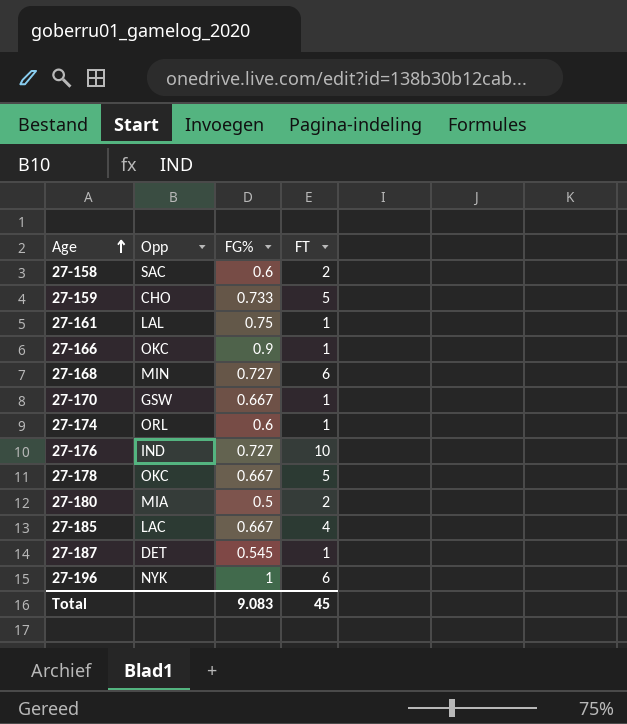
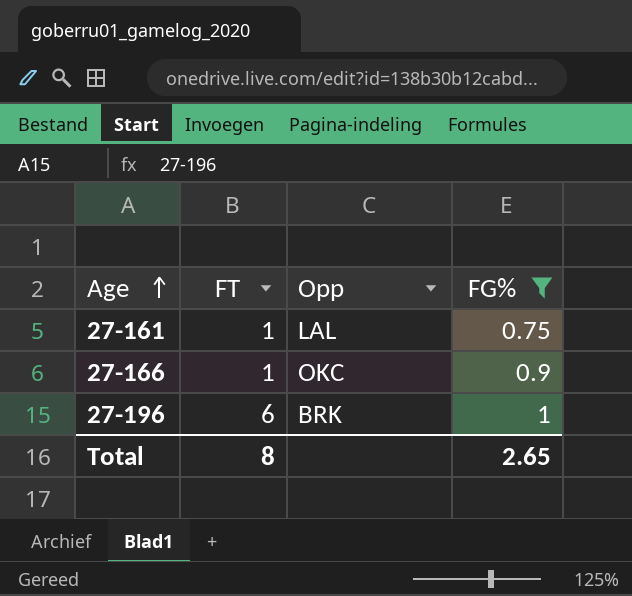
filter: none -> FG% >= 0.75
column FT | position: 4 -> 2
27-196 | Opp: NYK -> BRK
Total | FT: 45 -> 8
Total | FG%: 9.083 -> 2.65

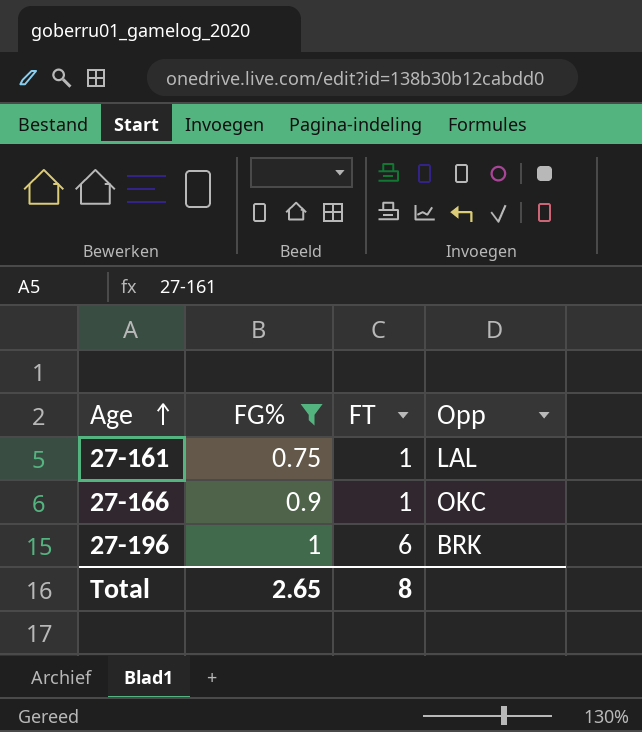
column FG% | position: 4 -> 2

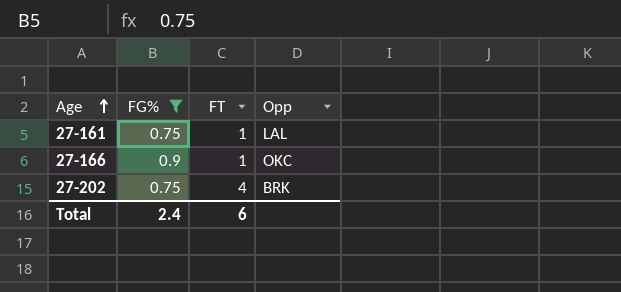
row 27-196: 1 | 6 | BRK -> none
row 27-202: none -> 0.75 | 4 | BRK
Total | FG%: 2.65 -> 2.4
Total | FT: 8 -> 6

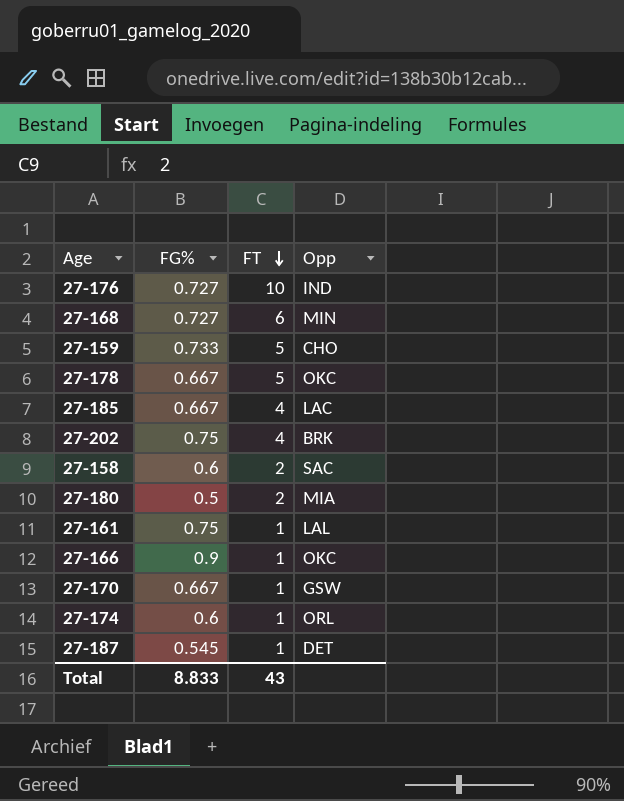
filter: FG% >= 0.75 -> none
row order: Age ascending -> FT descending
Total | FG%: 2.4 -> 8.833
Total | FT: 6 -> 43

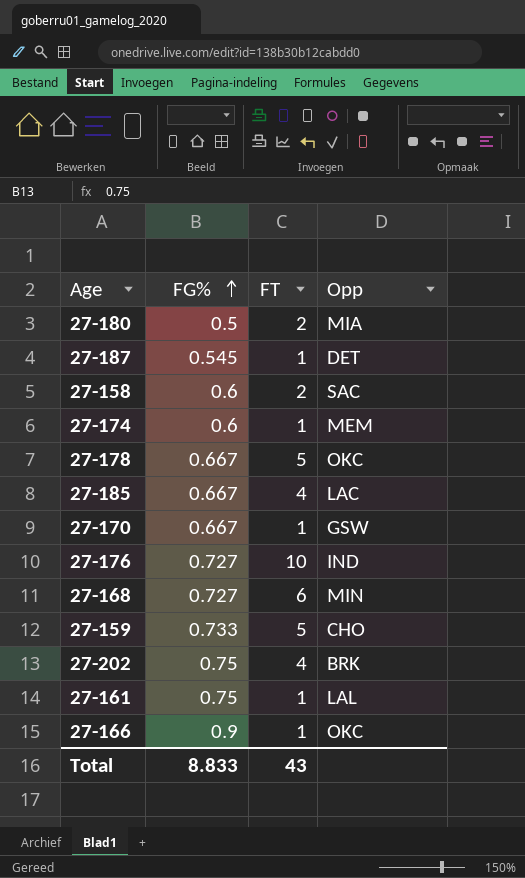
row order: FT descending -> FG% ascending
27-174 | Opp: ORL -> MEM

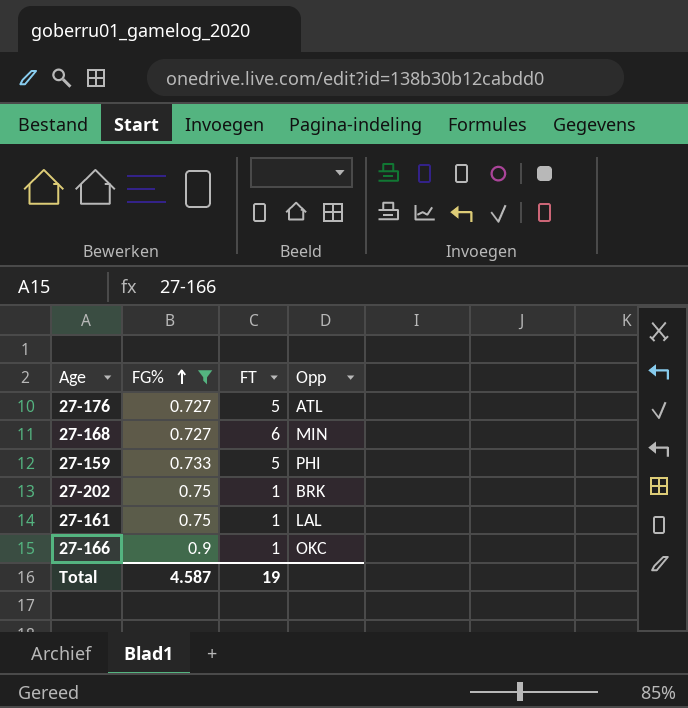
filter: none -> FG% >= 0.727
27-176 | FT: 10 -> 5
27-176 | Opp: IND -> ATL
27-159 | Opp: CHO -> PHI
27-202 | FT: 4 -> 1
Total | FG%: 8.833 -> 4.587
Total | FT: 43 -> 19

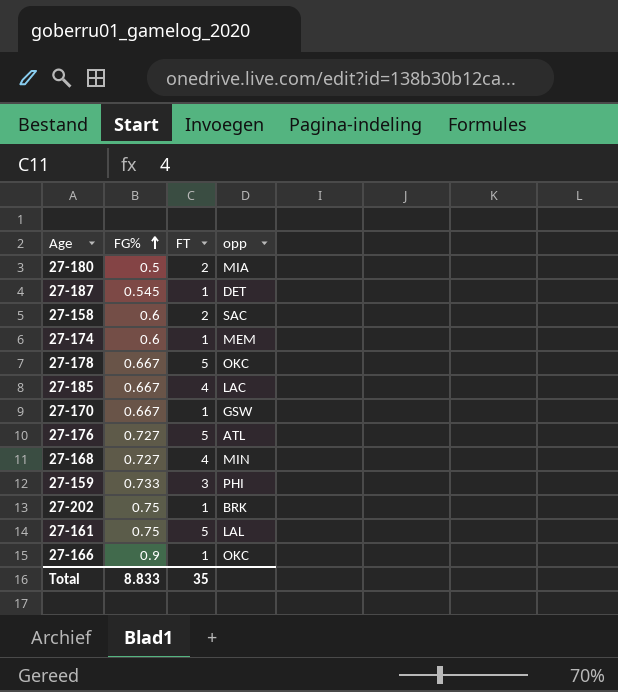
filter: FG% >= 0.727 -> none
column name: Opp -> opp
27-168 | FT: 6 -> 4
27-159 | FT: 5 -> 3
27-161 | FT: 1 -> 5
Total | FG%: 4.587 -> 8.833
Total | FT: 19 -> 35

